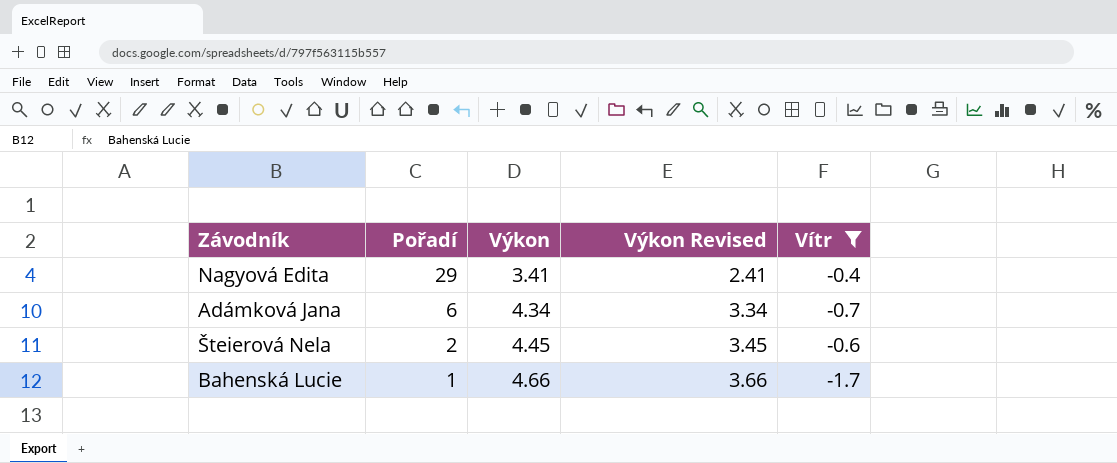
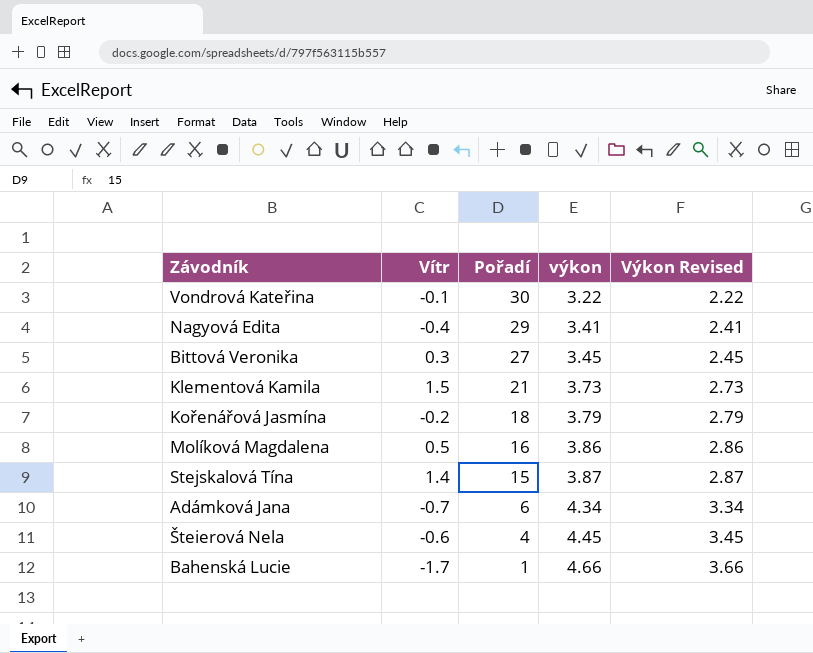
filter: Vítr <= -0.4 -> none
column Vítr | position: 5 -> 2
column name: Výkon -> výkon
Šteierová Nela | Pořadí: 2 -> 4

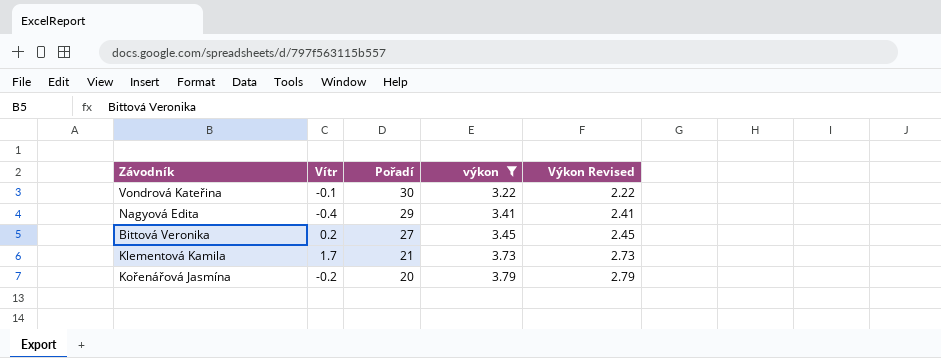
filter: none -> výkon <= 3.79
Bittová Veronika | Vítr: 0.3 -> 0.2
Klementová Kamila | Vítr: 1.5 -> 1.7
Kořenářová Jasmína | Pořadí: 18 -> 20

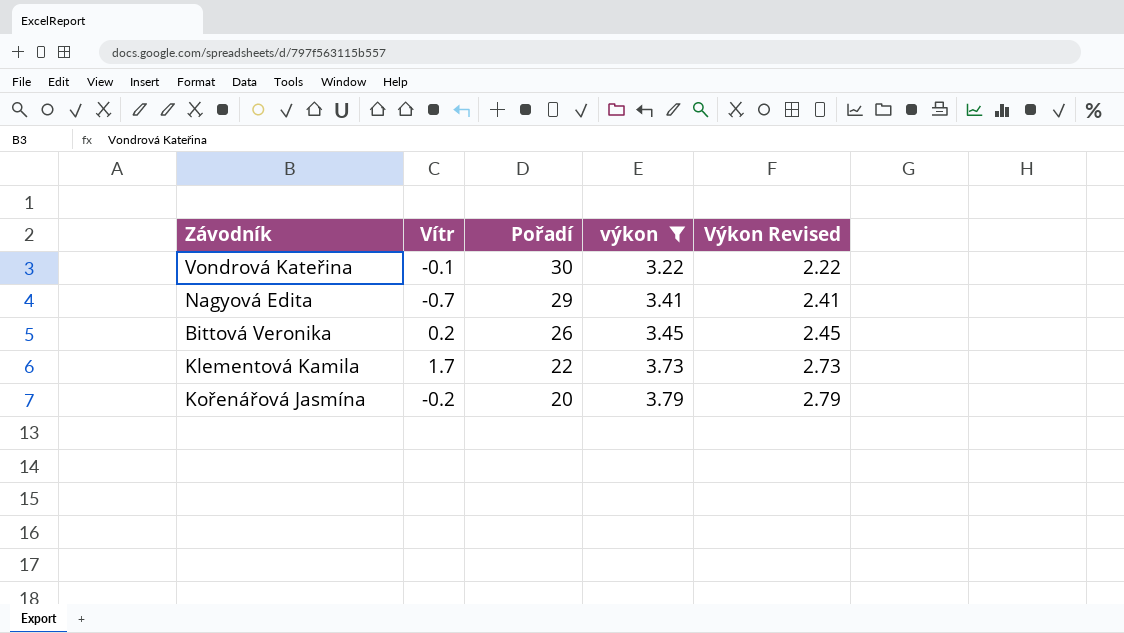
Nagyová Edita | Vítr: -0.4 -> -0.7
Bittová Veronika | Pořadí: 27 -> 26
Klementová Kamila | Pořadí: 21 -> 22

